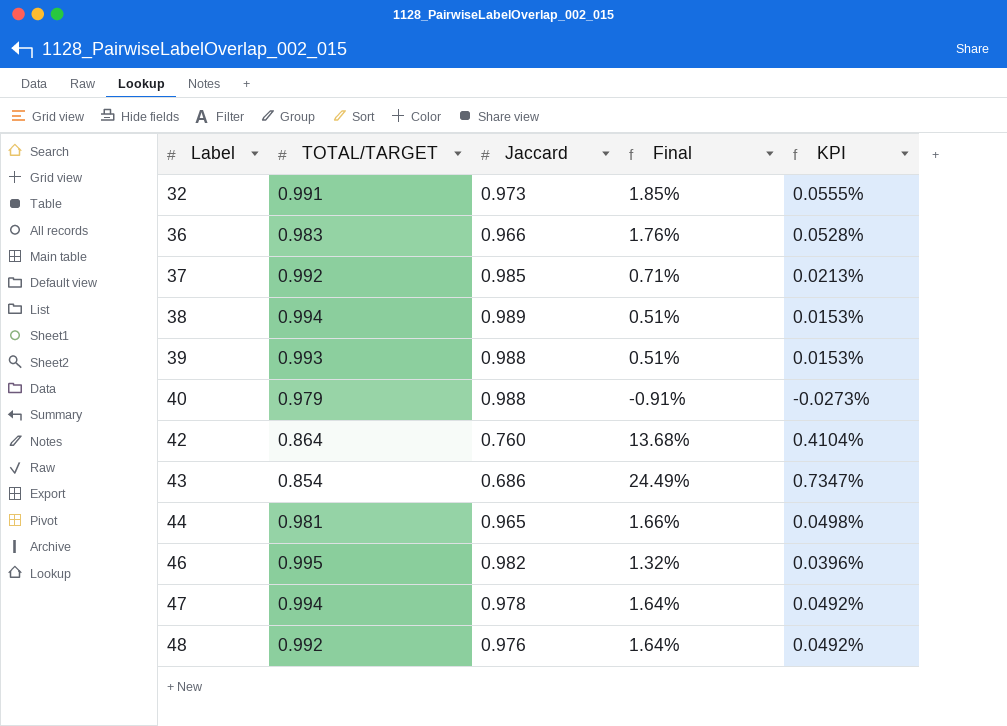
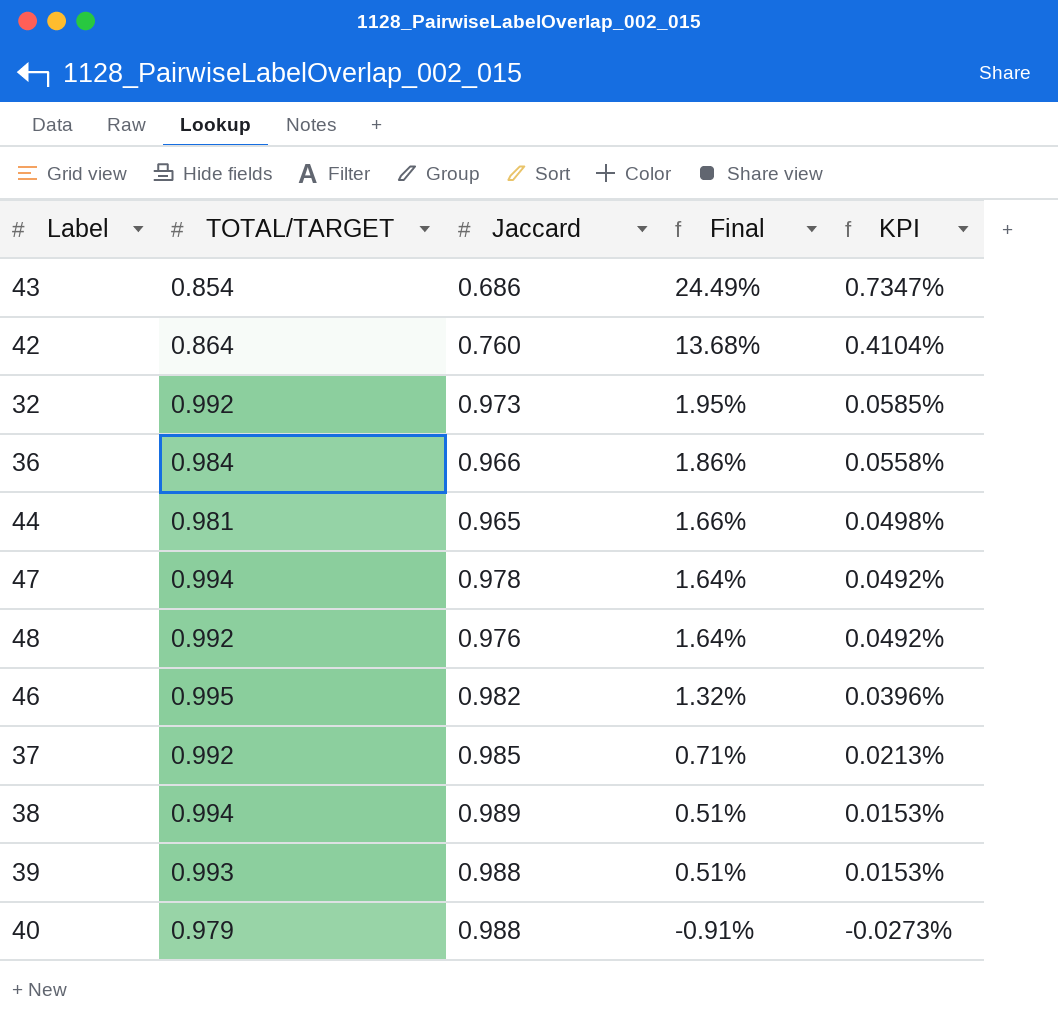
row order: Label ascending -> Final descending
32 | TOTAL/TARGET: 0.991 -> 0.992
32 | Final: 1.85% -> 1.95%
32 | KPI: 0.0555% -> 0.0585%
36 | TOTAL/TARGET: 0.983 -> 0.984
36 | Final: 1.76% -> 1.86%
36 | KPI: 0.0528% -> 0.0558%

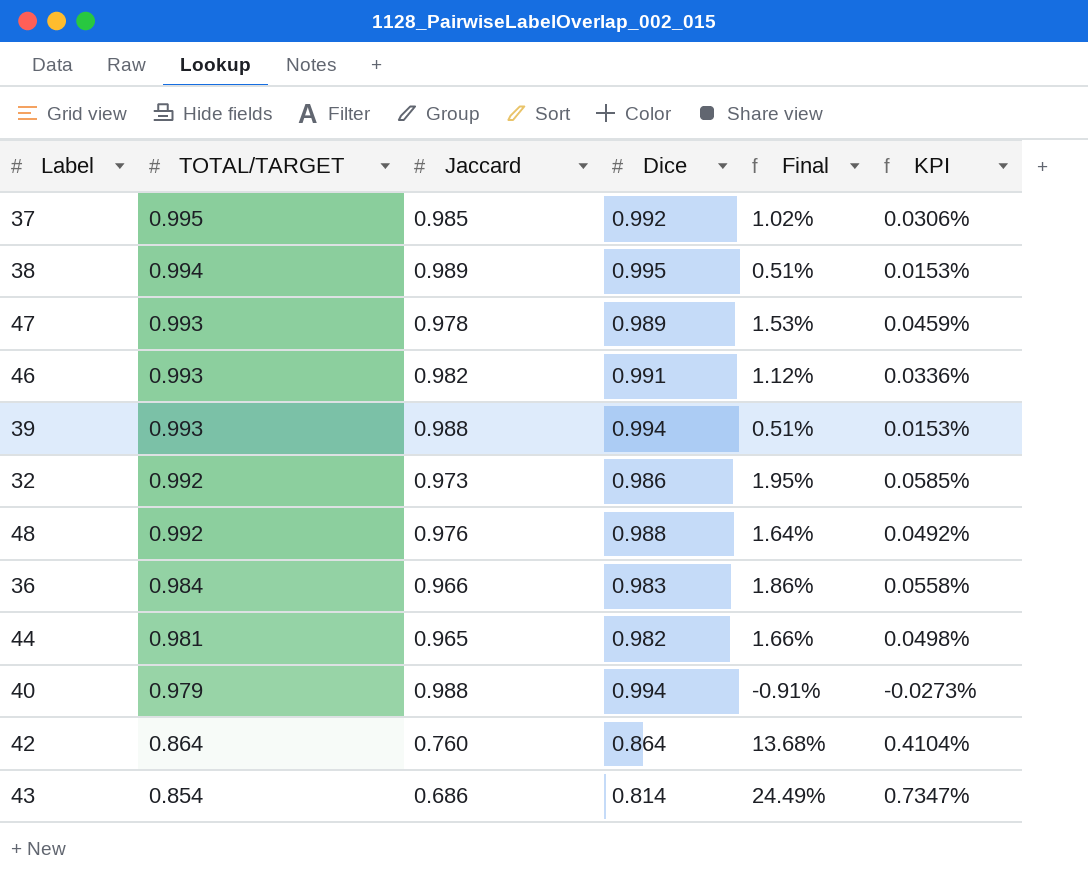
row order: Final descending -> TOTAL/TARGET descending
column Dice | position: none -> 4
37 | TOTAL/TARGET: 0.992 -> 0.995
37 | Final: 0.71% -> 1.02%
37 | KPI: 0.0213% -> 0.0306%
47 | TOTAL/TARGET: 0.994 -> 0.993
47 | Final: 1.64% -> 1.53%
47 | KPI: 0.0492% -> 0.0459%
46 | TOTAL/TARGET: 0.995 -> 0.993
46 | Final: 1.32% -> 1.12%
46 | KPI: 0.0396% -> 0.0336%

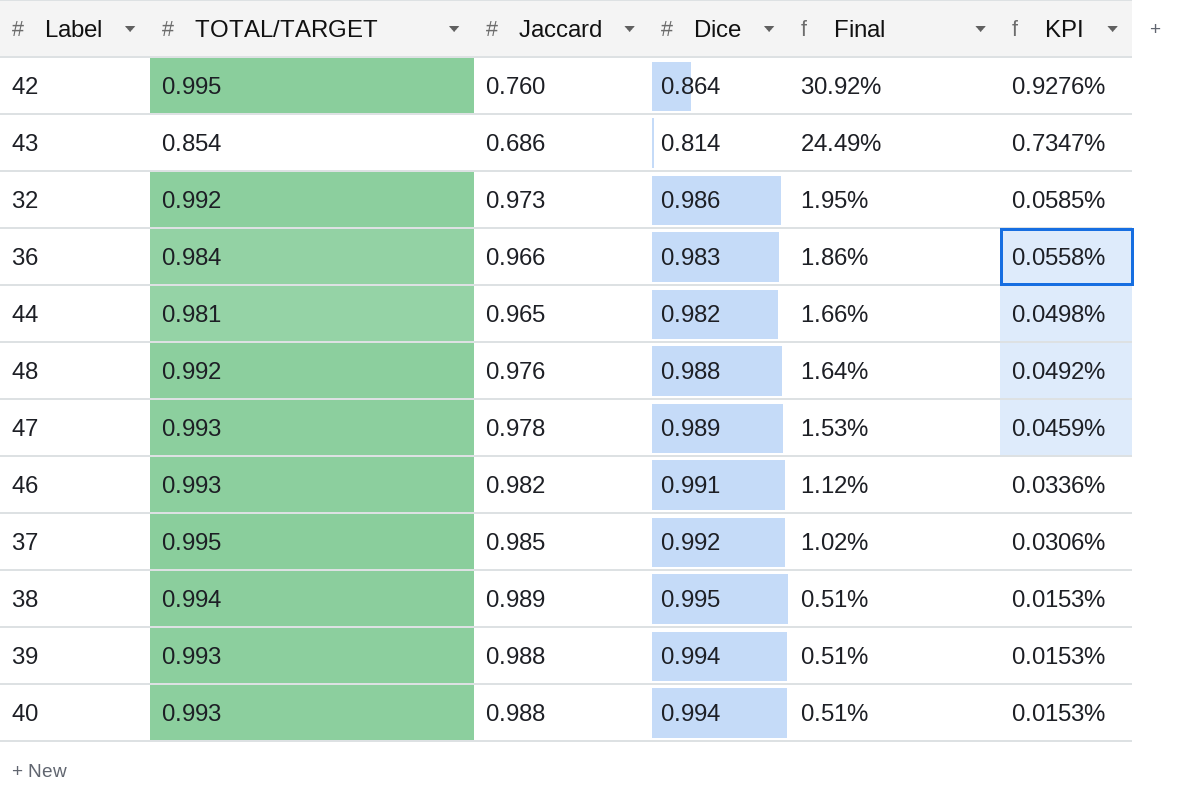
row order: TOTAL/TARGET descending -> Final descending
42 | TOTAL/TARGET: 0.864 -> 0.995
42 | Final: 13.68% -> 30.92%
42 | KPI: 0.4104% -> 0.9276%
40 | TOTAL/TARGET: 0.979 -> 0.993
40 | Final: -0.91% -> 0.51%
40 | KPI: -0.0273% -> 0.0153%

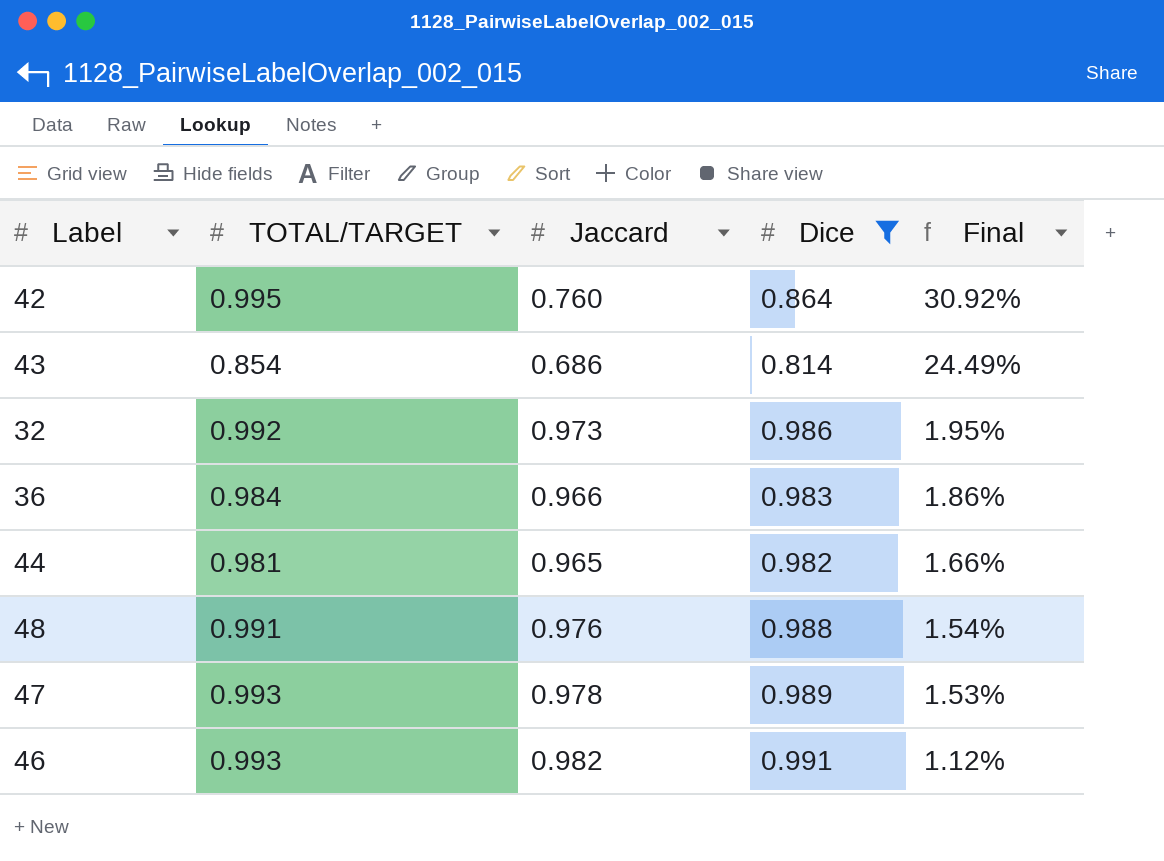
filter: none -> Dice <= 0.991
column KPI | formula: [Final] * 0.03 -> none
48 | TOTAL/TARGET: 0.992 -> 0.991
48 | Final: 1.64% -> 1.54%

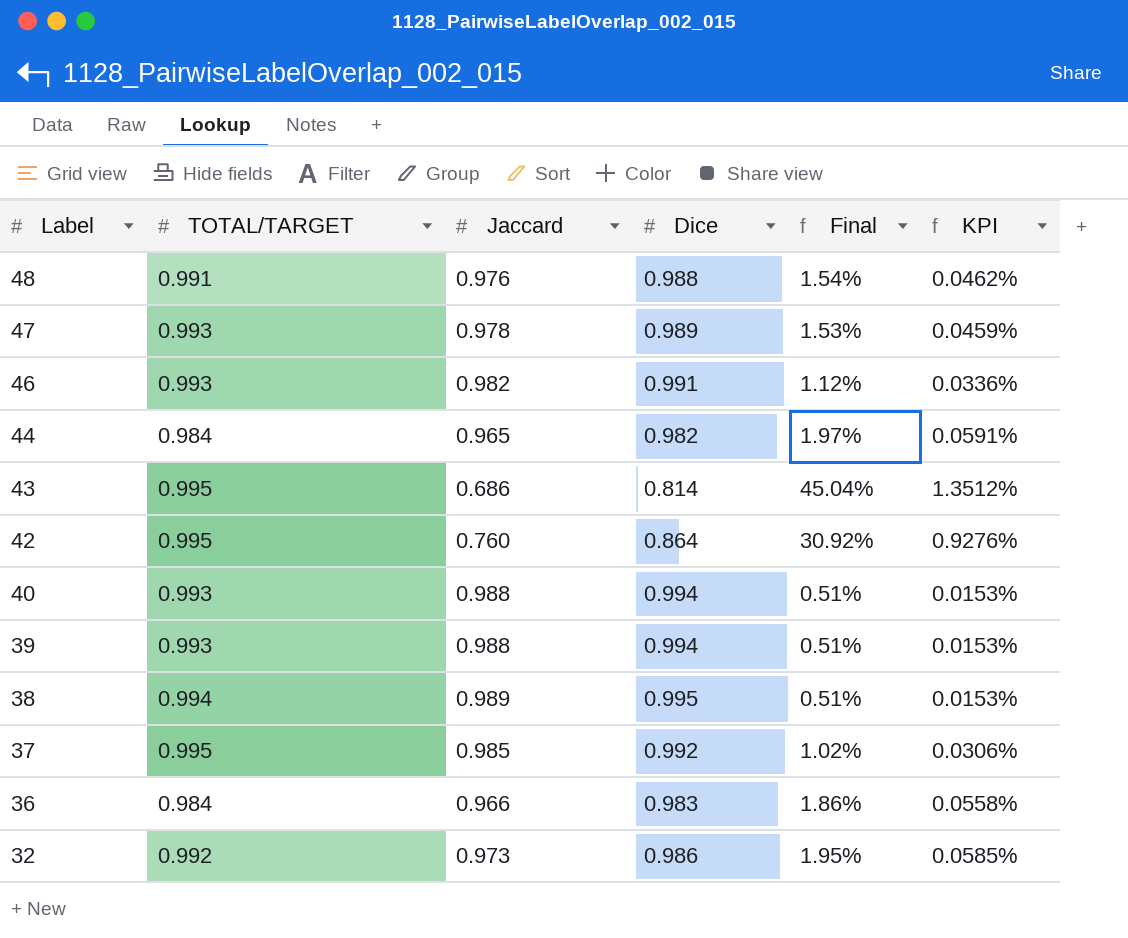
filter: Dice <= 0.991 -> none
row order: Final descending -> Label descending
column KPI | formula: none -> [Final] * 0.03
44 | TOTAL/TARGET: 0.981 -> 0.984
44 | Final: 1.66% -> 1.97%
43 | TOTAL/TARGET: 0.854 -> 0.995
43 | Final: 24.49% -> 45.04%

